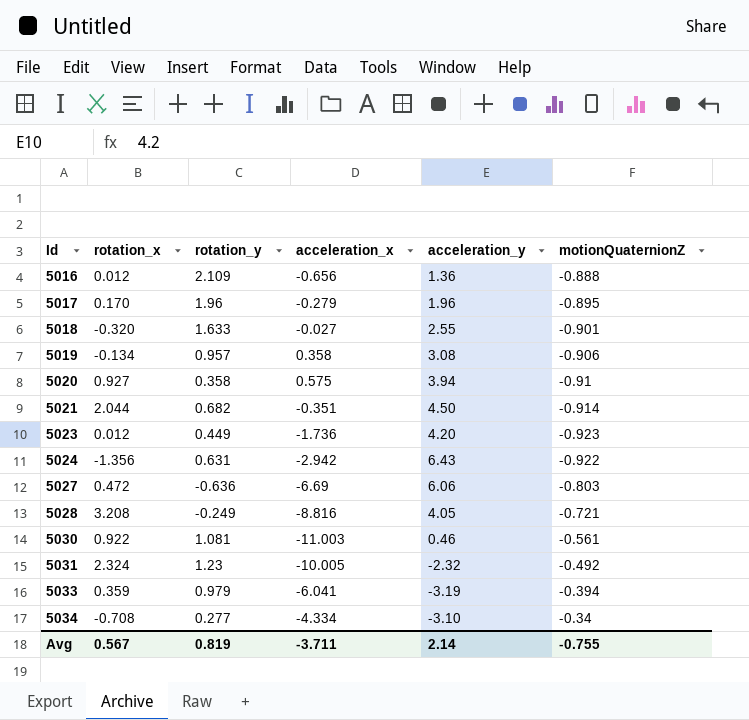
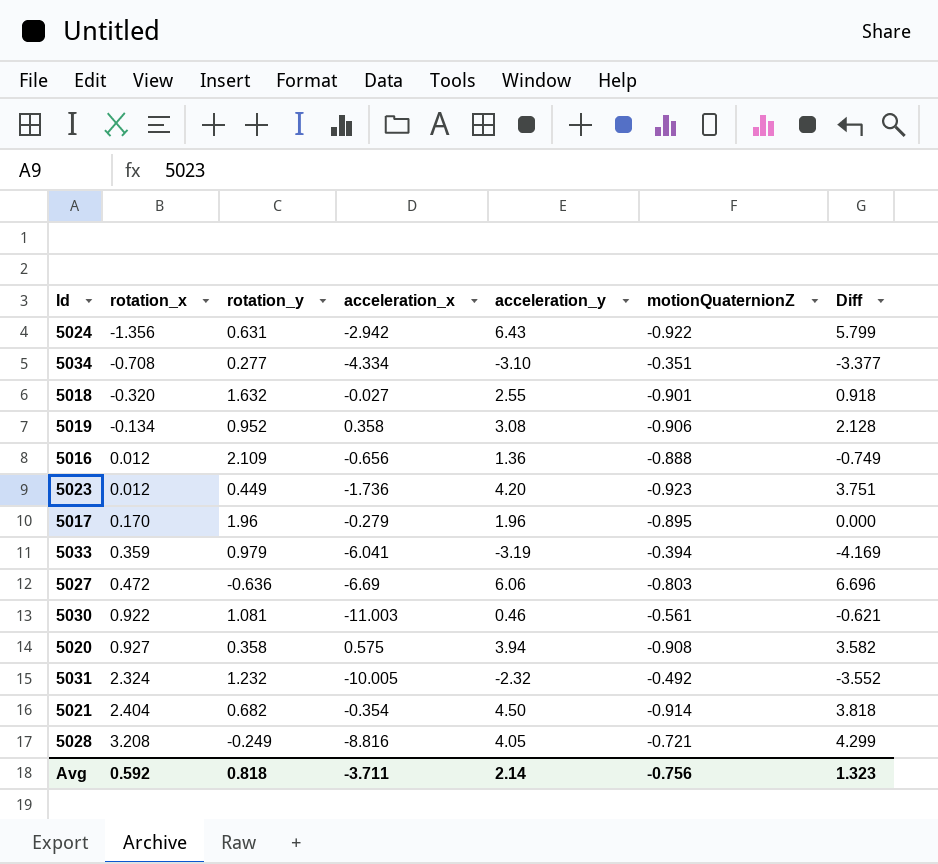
row order: Id ascending -> rotation_x ascending
column Diff | formula: none -> [acceleration_y] - [rotation_y]
5034 | motionQuaternionZ: -0.34 -> -0.351
5018 | rotation_y: 1.633 -> 1.632
5019 | rotation_y: 0.957 -> 0.952
5020 | motionQuaternionZ: -0.91 -> -0.908
5031 | rotation_y: 1.23 -> 1.232
5021 | rotation_x: 2.044 -> 2.404
5021 | acceleration_x: -0.351 -> -0.354
Avg | rotation_x: 0.567 -> 0.592
Avg | rotation_y: 0.819 -> 0.818
Avg | motionQuaternionZ: -0.755 -> -0.756

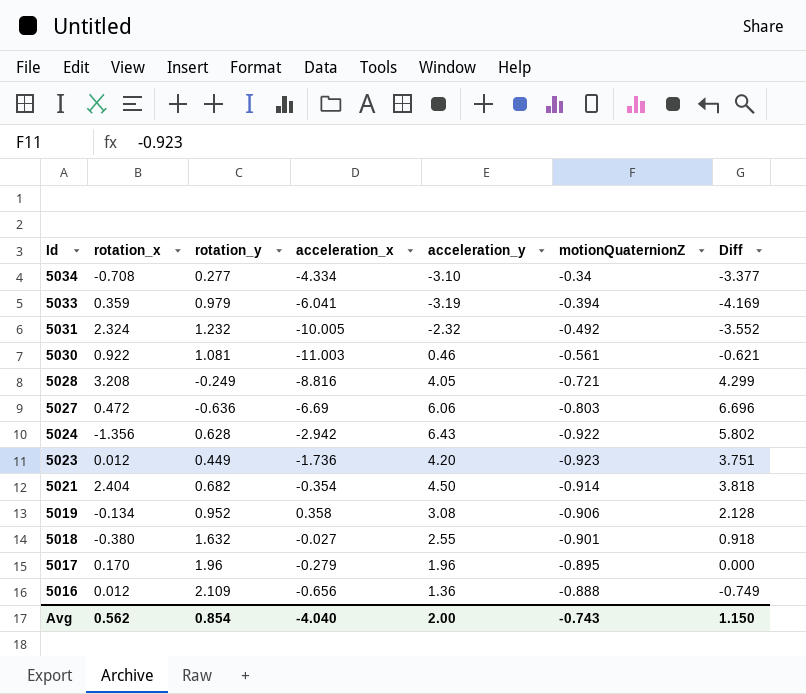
row order: rotation_x ascending -> Id descending
row 5020: 0.927 | 0.358 | 0.575 | 3.94 | -0.908 | 3.582 -> none
5034 | motionQuaternionZ: -0.351 -> -0.34
5024 | rotation_y: 0.631 -> 0.628
5024 | Diff: 5.799 -> 5.802
5018 | rotation_x: -0.320 -> -0.380
Avg | rotation_x: 0.592 -> 0.562
Avg | rotation_y: 0.818 -> 0.854
Avg | acceleration_x: -3.711 -> -4.040
Avg | acceleration_y: 2.14 -> 2.00
Avg | motionQuaternionZ: -0.756 -> -0.743
Avg | Diff: 1.323 -> 1.150

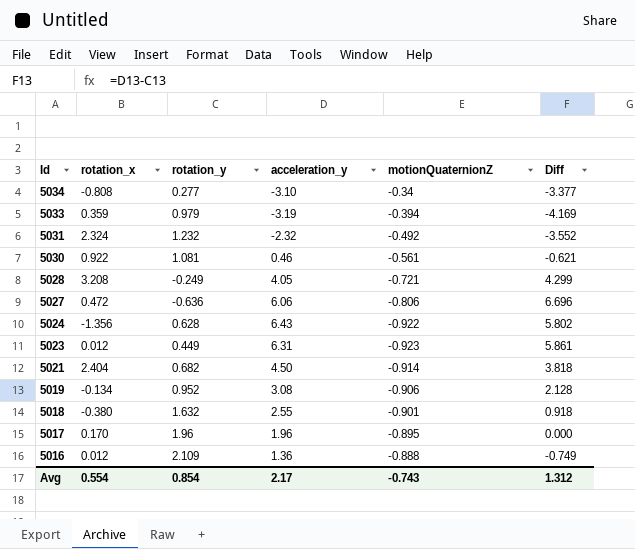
column acceleration_x | position: 4 -> none
5034 | rotation_x: -0.708 -> -0.808
5027 | motionQuaternionZ: -0.803 -> -0.806
5023 | acceleration_y: 4.20 -> 6.31
5023 | Diff: 3.751 -> 5.861
Avg | rotation_x: 0.562 -> 0.554
Avg | acceleration_y: 2.00 -> 2.17
Avg | Diff: 1.150 -> 1.312

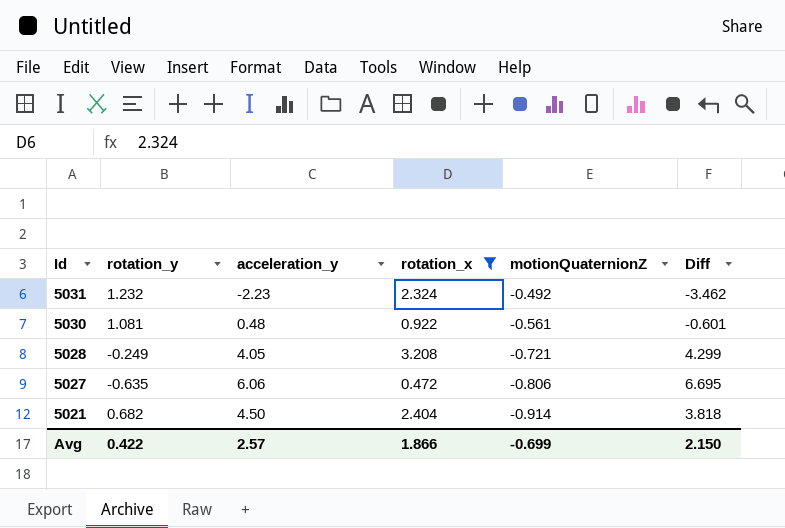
filter: none -> rotation_x >= 0.472
column rotation_x | position: 2 -> 4
5031 | acceleration_y: -2.32 -> -2.23
5031 | Diff: -3.552 -> -3.462
5030 | acceleration_y: 0.46 -> 0.48
5030 | Diff: -0.621 -> -0.601
5027 | rotation_y: -0.636 -> -0.635
5027 | Diff: 6.696 -> 6.695
Avg | rotation_y: 0.854 -> 0.422
Avg | acceleration_y: 2.17 -> 2.57
Avg | rotation_x: 0.554 -> 1.866
Avg | motionQuaternionZ: -0.743 -> -0.699
Avg | Diff: 1.312 -> 2.150

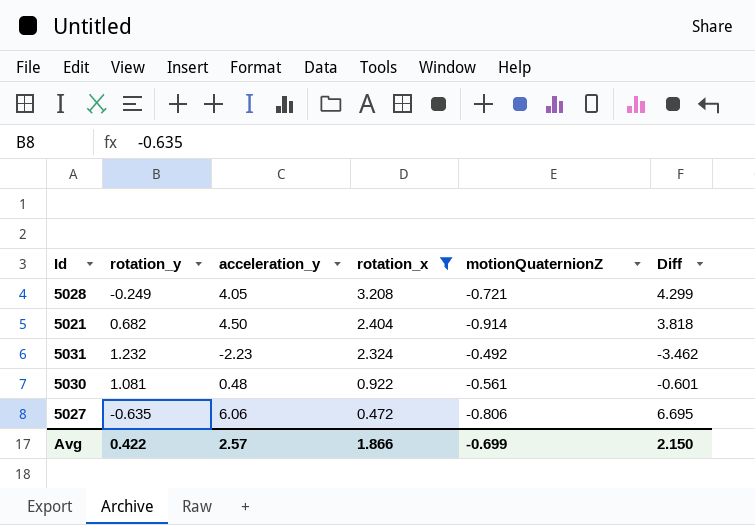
row order: Id descending -> rotation_x descending

